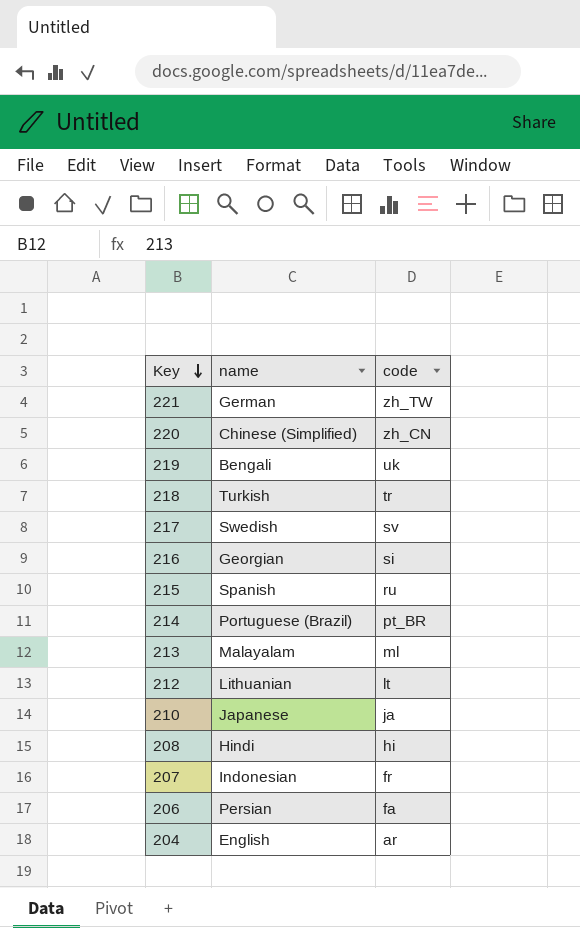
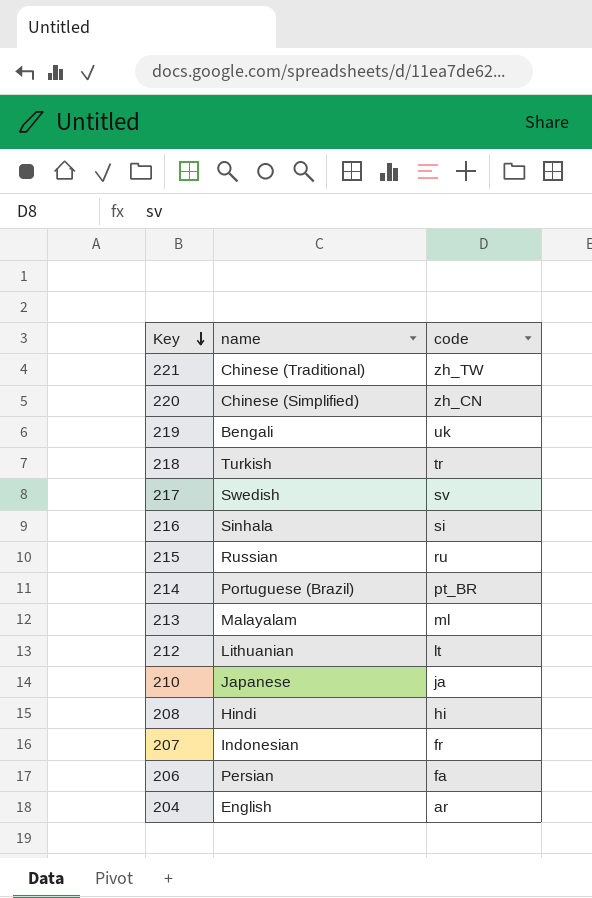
221 | name: German -> Chinese (Traditional)
216 | name: Georgian -> Sinhala
215 | name: Spanish -> Russian

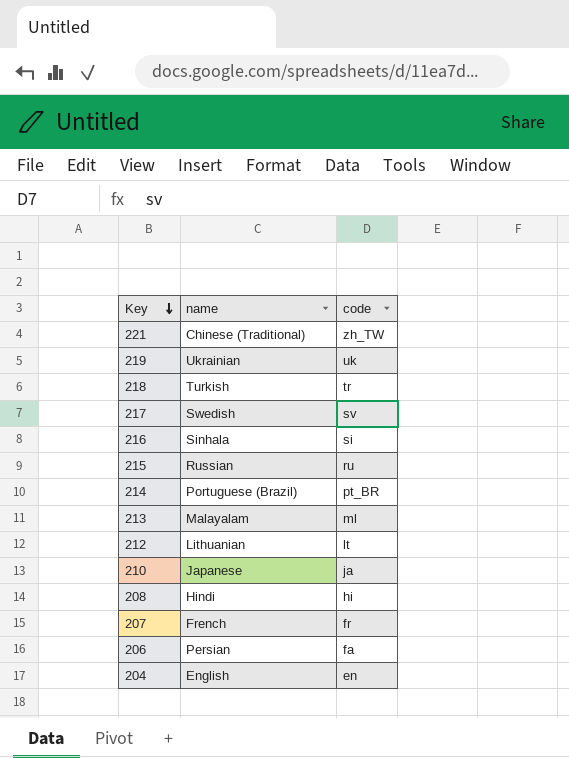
row 220: Chinese (Simplified) | zh_CN -> none
219 | name: Bengali -> Ukrainian
207 | name: Indonesian -> French
204 | code: ar -> en

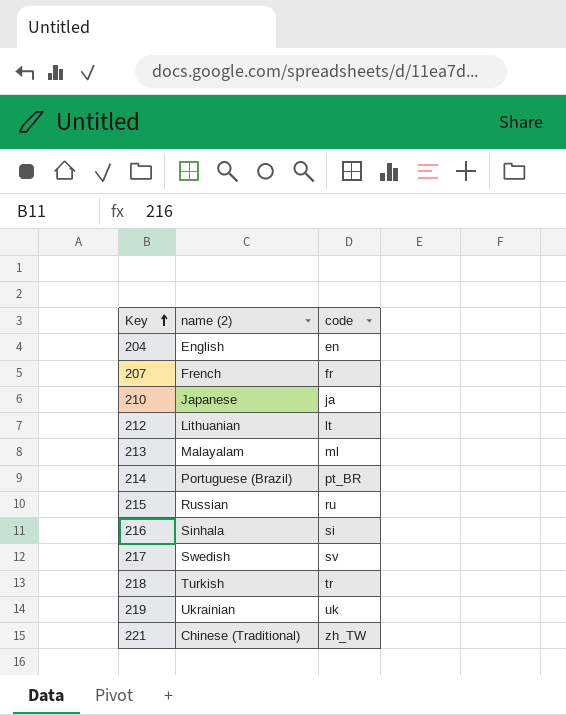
row order: Key descending -> Key ascending
column name: name -> name (2)
row 208: Hindi | hi -> none
row 206: Persian | fa -> none

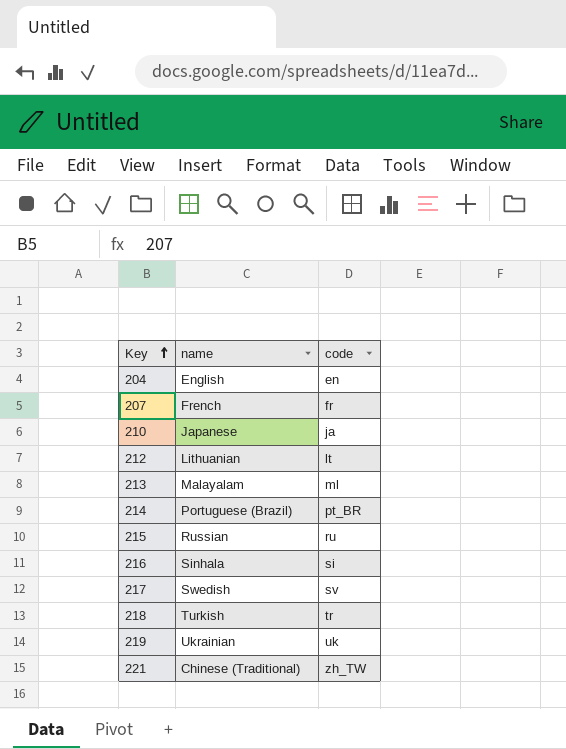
column name: name (2) -> name

